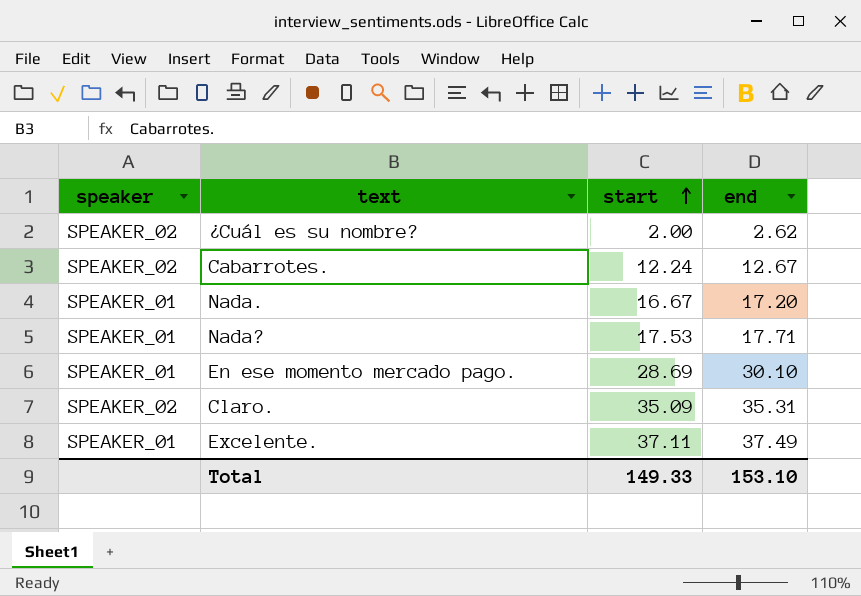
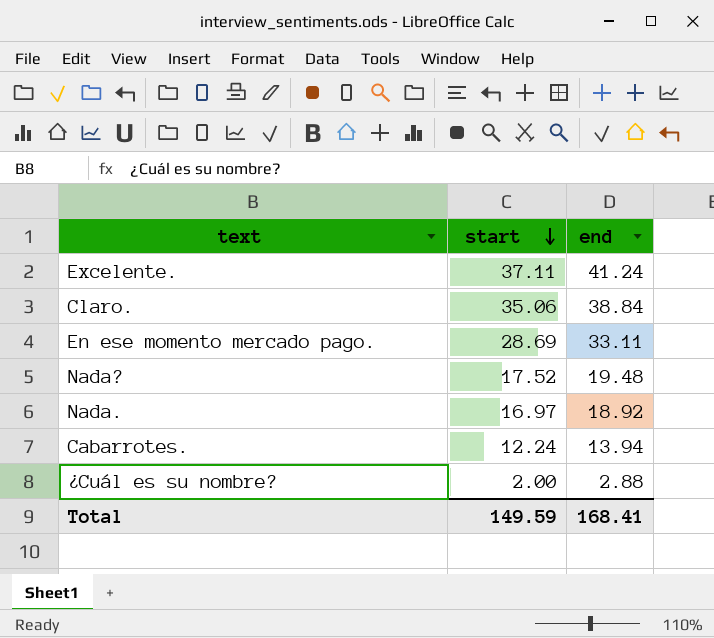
row order: start ascending -> start descending
column speaker | position: 1 -> none
Excelente. | end: 37.49 -> 41.24
Claro. | start: 35.09 -> 35.06
Claro. | end: 35.31 -> 38.84
En ese momento mercado pago. | end: 30.10 -> 33.11
Nada? | start: 17.53 -> 17.52
Nada? | end: 17.71 -> 19.48
Nada. | start: 16.67 -> 16.97
Nada. | end: 17.20 -> 18.92
Cabarrotes. | end: 12.67 -> 13.94
¿Cuál es su nombre? | end: 2.62 -> 2.88
Total | start: 149.33 -> 149.59
Total | end: 153.10 -> 168.41

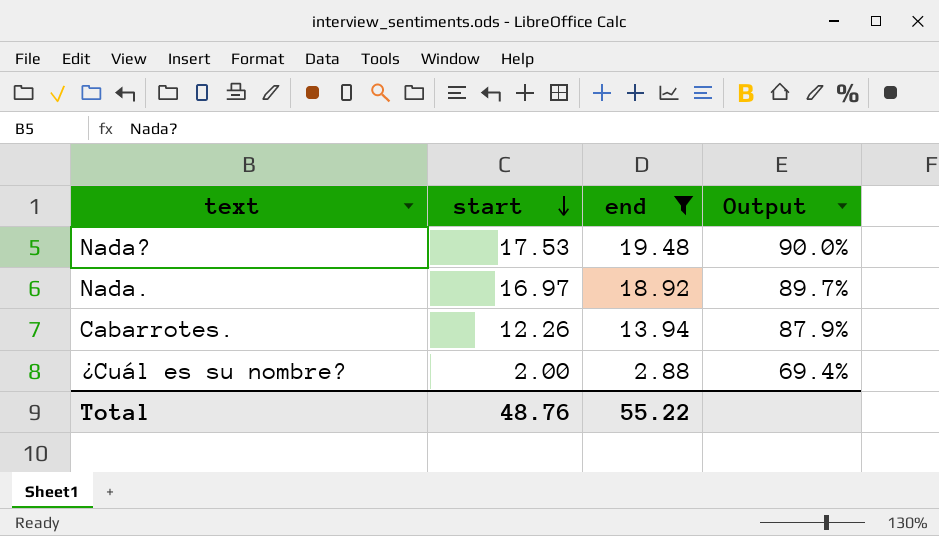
filter: none -> end <= 19.48
column Output | formula: none -> [start] / [end]
Nada? | start: 17.52 -> 17.53
Cabarrotes. | start: 12.24 -> 12.26
Total | start: 149.59 -> 48.76
Total | end: 168.41 -> 55.22

